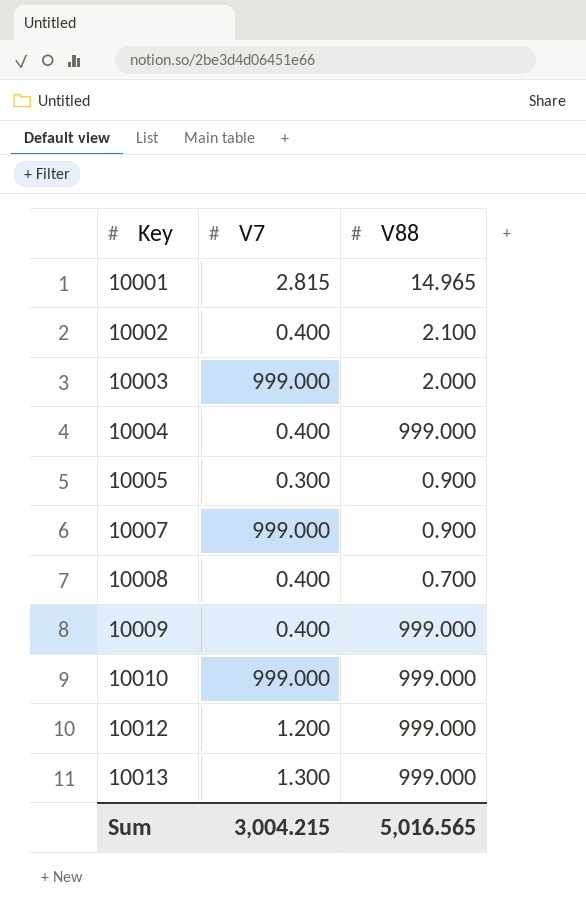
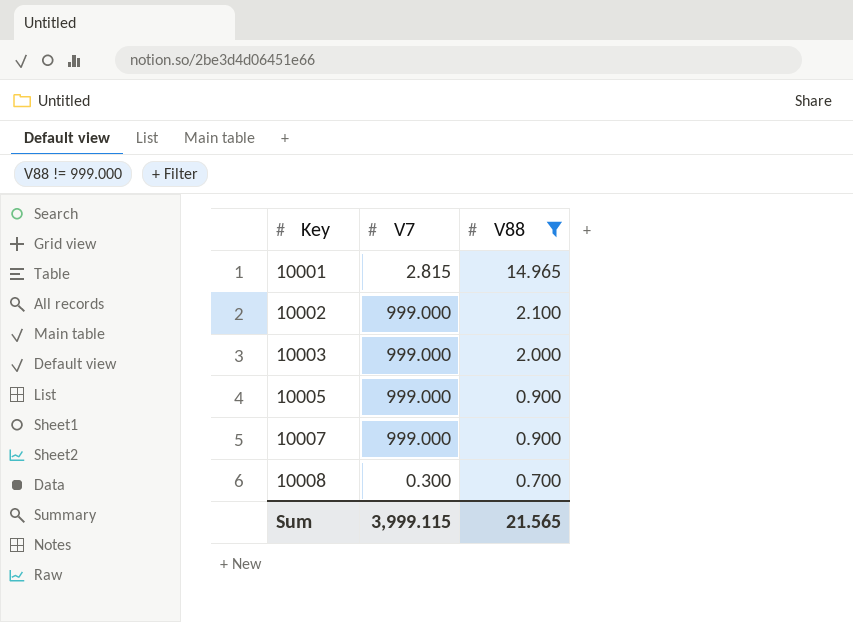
filter: none -> V88 != 999.000
10002 | V7: 0.400 -> 999.000
10005 | V7: 0.300 -> 999.000
10008 | V7: 0.400 -> 0.300
Sum | V7: 3,004.215 -> 3,999.115
Sum | V88: 5,016.565 -> 21.565

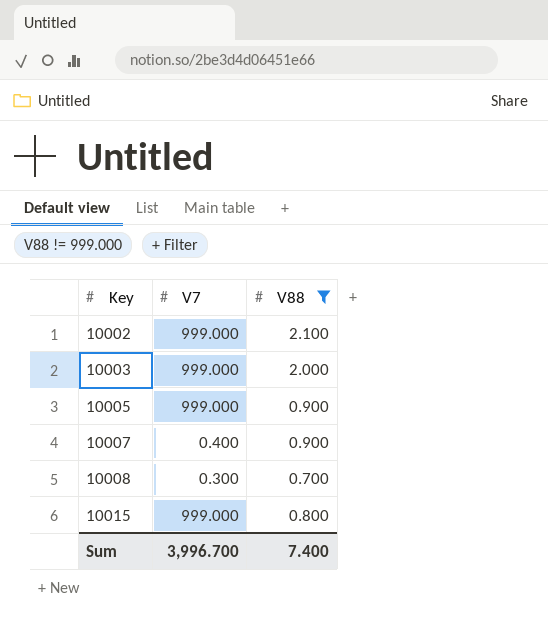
row 10001: 2.815 | 14.965 -> none
10007 | V7: 999.000 -> 0.400
row 10015: none -> 999.000 | 0.800
Sum | V7: 3,999.115 -> 3,996.700
Sum | V88: 21.565 -> 7.400

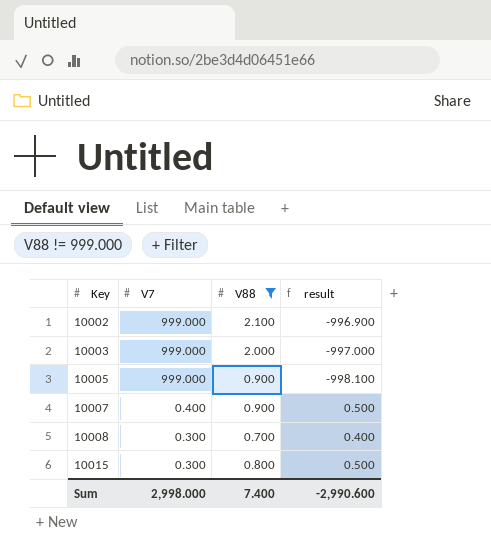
column result | formula: none -> [V88] - [V7]
10015 | V7: 999.000 -> 0.300
Sum | V7: 3,996.700 -> 2,998.000

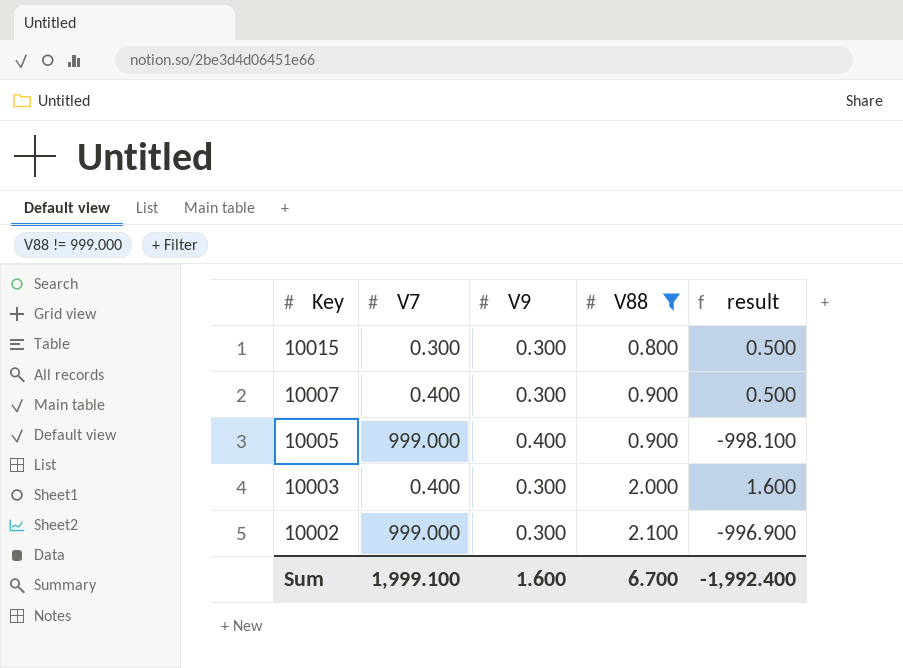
row order: Key ascending -> Key descending
column V9 | position: none -> 3
row 10008: 0.300 | 0.700 | 0.400 -> none
10003 | V7: 999.000 -> 0.400
10003 | result: -997.000 -> 1.600
Sum | V7: 2,998.000 -> 1,999.100
Sum | V88: 7.400 -> 6.700
Sum | result: -2,990.600 -> -1,992.400

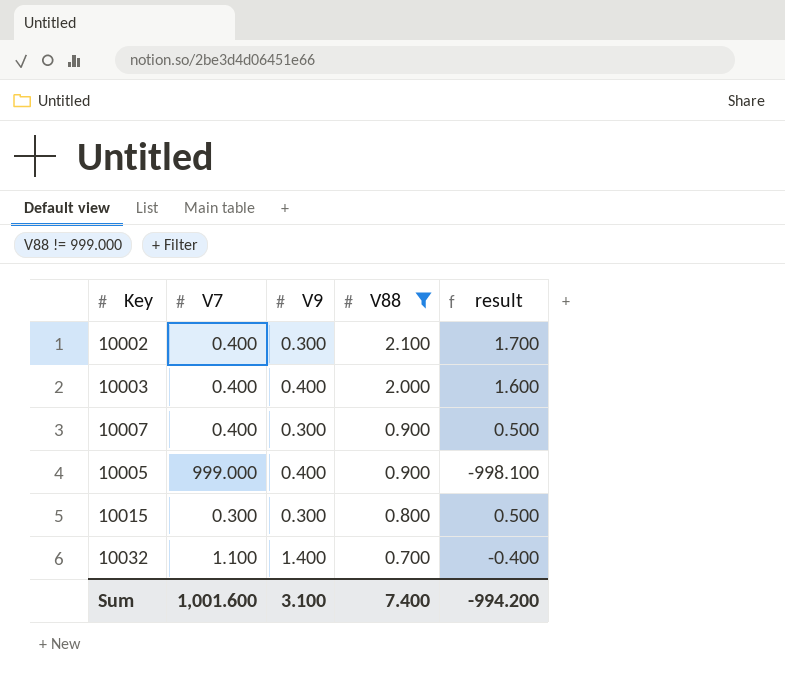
row order: Key descending -> V88 descending
10002 | V7: 999.000 -> 0.400
10002 | result: -996.900 -> 1.700
10003 | V9: 0.300 -> 0.400
row 10032: none -> 1.100 | 1.400 | 0.700 | -0.400
Sum | V7: 1,999.100 -> 1,001.600
Sum | V9: 1.600 -> 3.100
Sum | V88: 6.700 -> 7.400
Sum | result: -1,992.400 -> -994.200

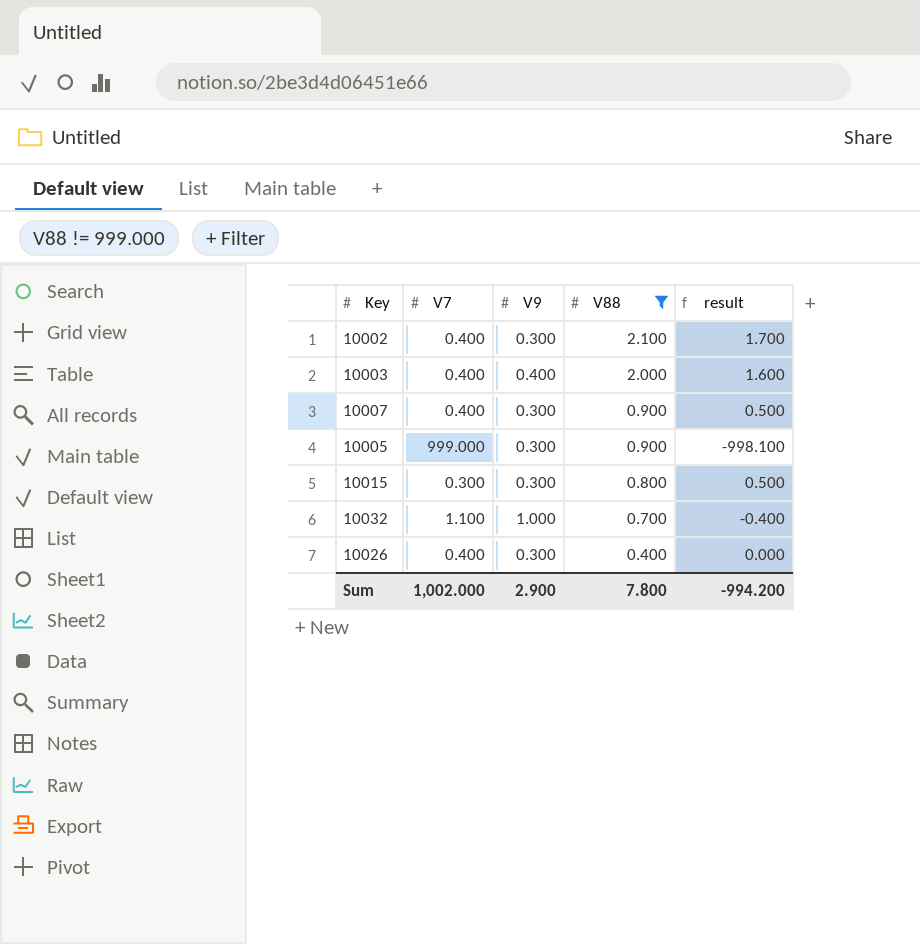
10005 | V9: 0.400 -> 0.300
10032 | V9: 1.400 -> 1.000
row 10026: none -> 0.400 | 0.300 | 0.400 | 0.000
Sum | V7: 1,001.600 -> 1,002.000
Sum | V9: 3.100 -> 2.900
Sum | V88: 7.400 -> 7.800

